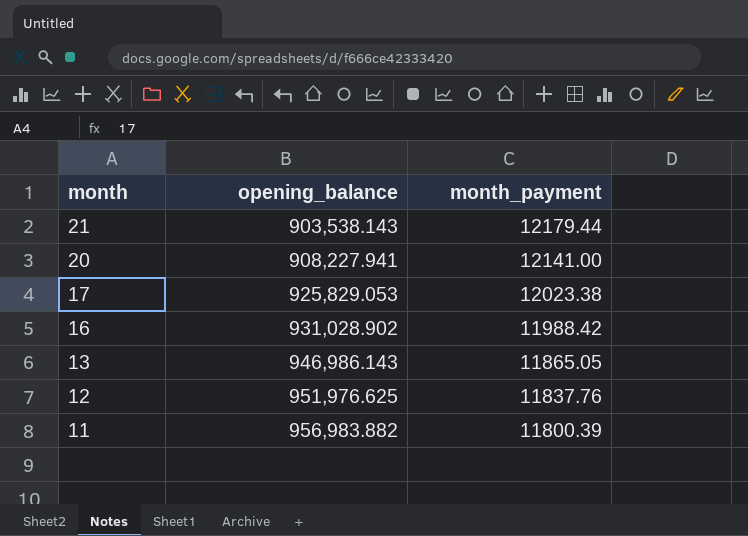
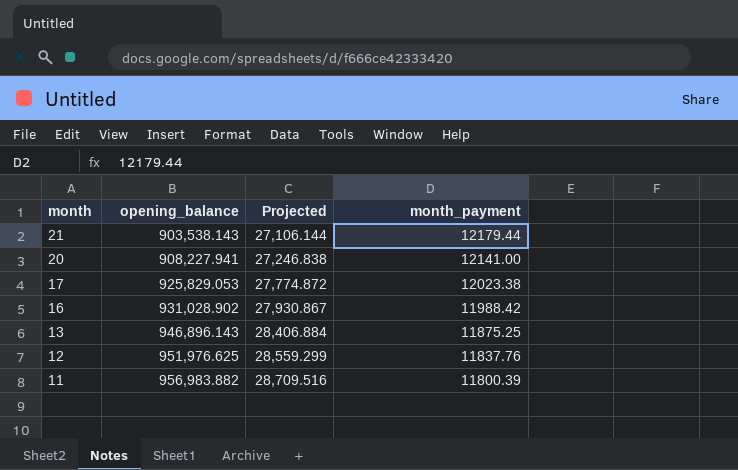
column Projected | formula: none -> [opening_balance] * 0.03
13 | opening_balance: 946,986.143 -> 946,896.143
13 | month_payment: 11865.05 -> 11875.25

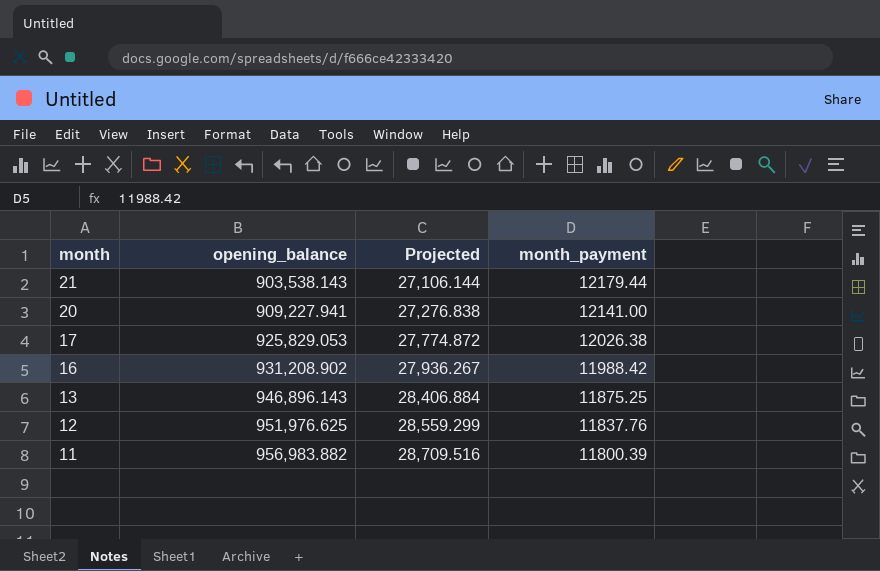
20 | opening_balance: 908,227.941 -> 909,227.941
20 | Projected: 27,246.838 -> 27,276.838
17 | month_payment: 12023.38 -> 12026.38
16 | opening_balance: 931,028.902 -> 931,208.902
16 | Projected: 27,930.867 -> 27,936.267

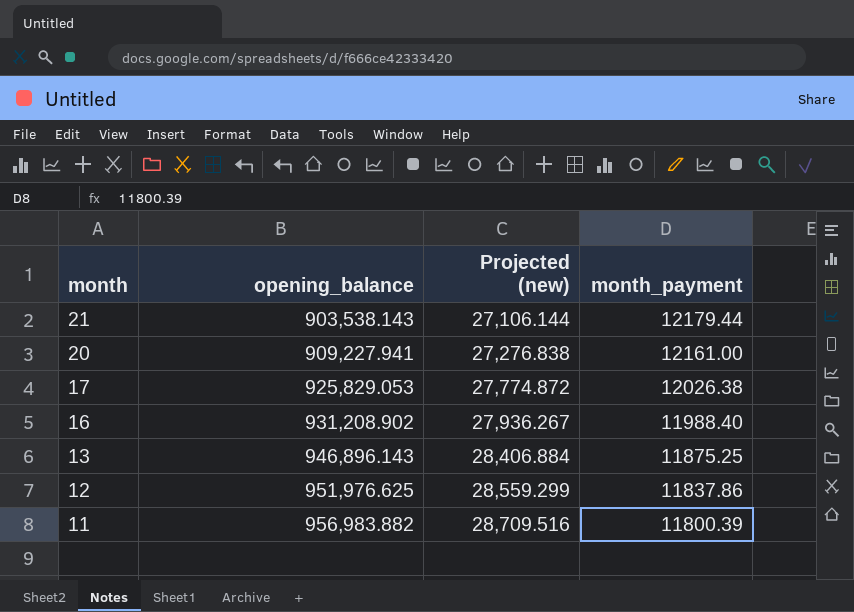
column name: Projected -> Projected (new)
20 | month_payment: 12141.00 -> 12161.00
16 | month_payment: 11988.42 -> 11988.40
12 | month_payment: 11837.76 -> 11837.86

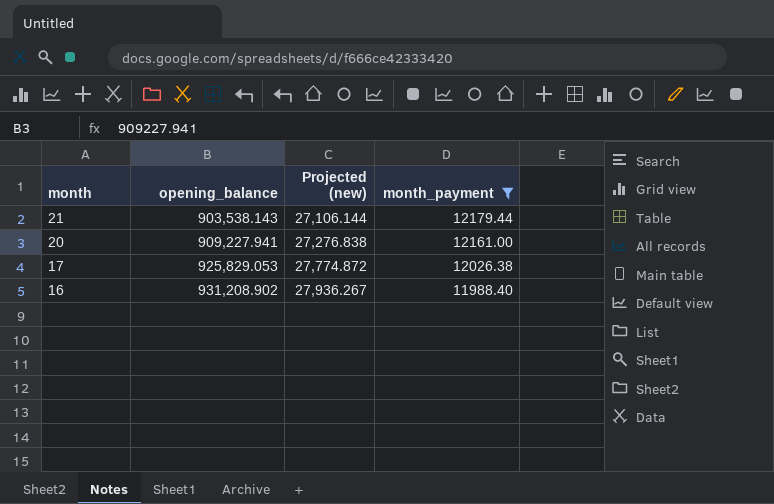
filter: none -> month_payment >= 11988.40

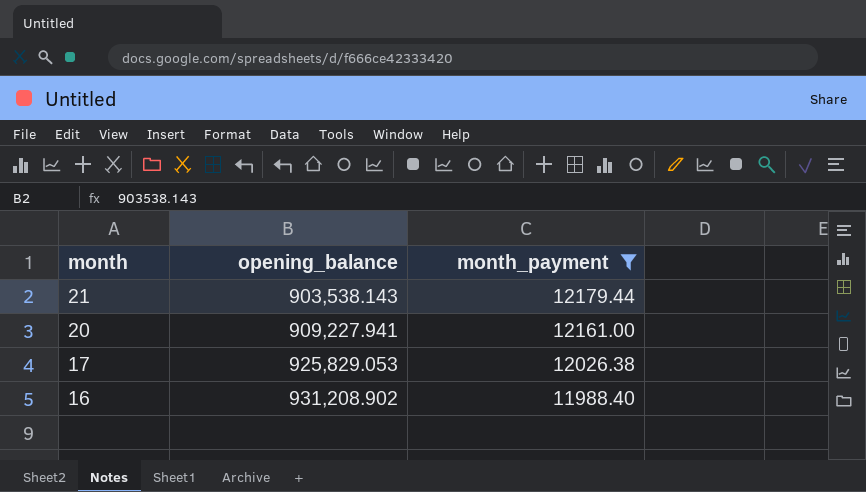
column Projected (new) | formula: [opening_balance] * 0.03 -> none

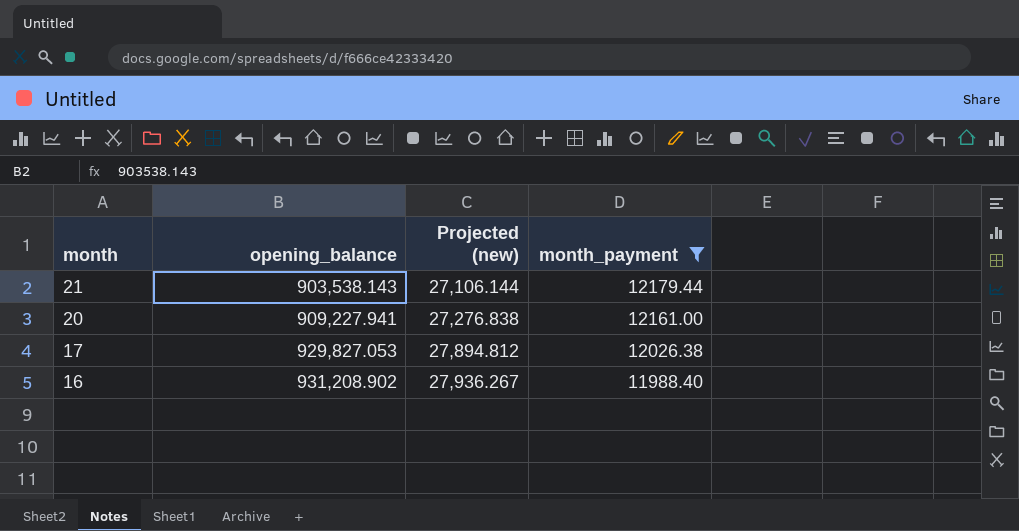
column Projected (new) | formula: none -> [opening_balance] * 0.03
17 | opening_balance: 925,829.053 -> 929,827.053

